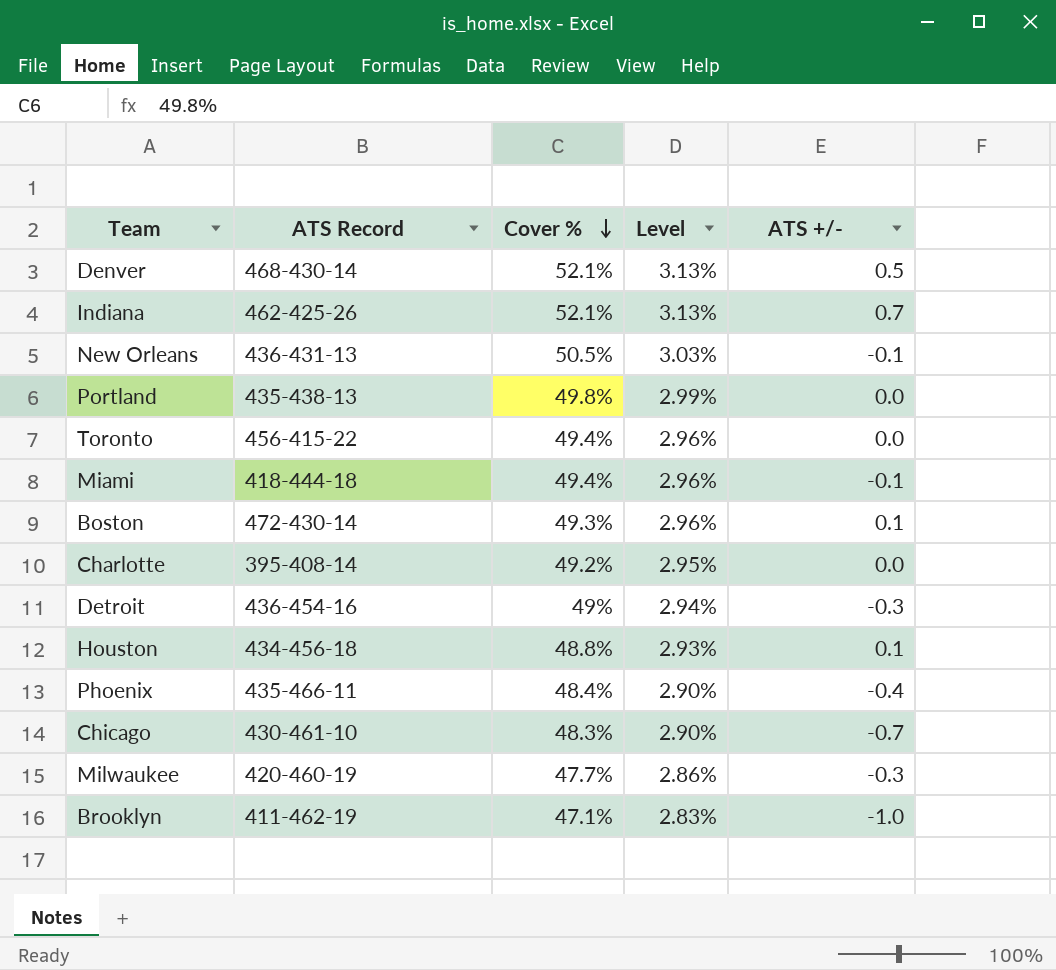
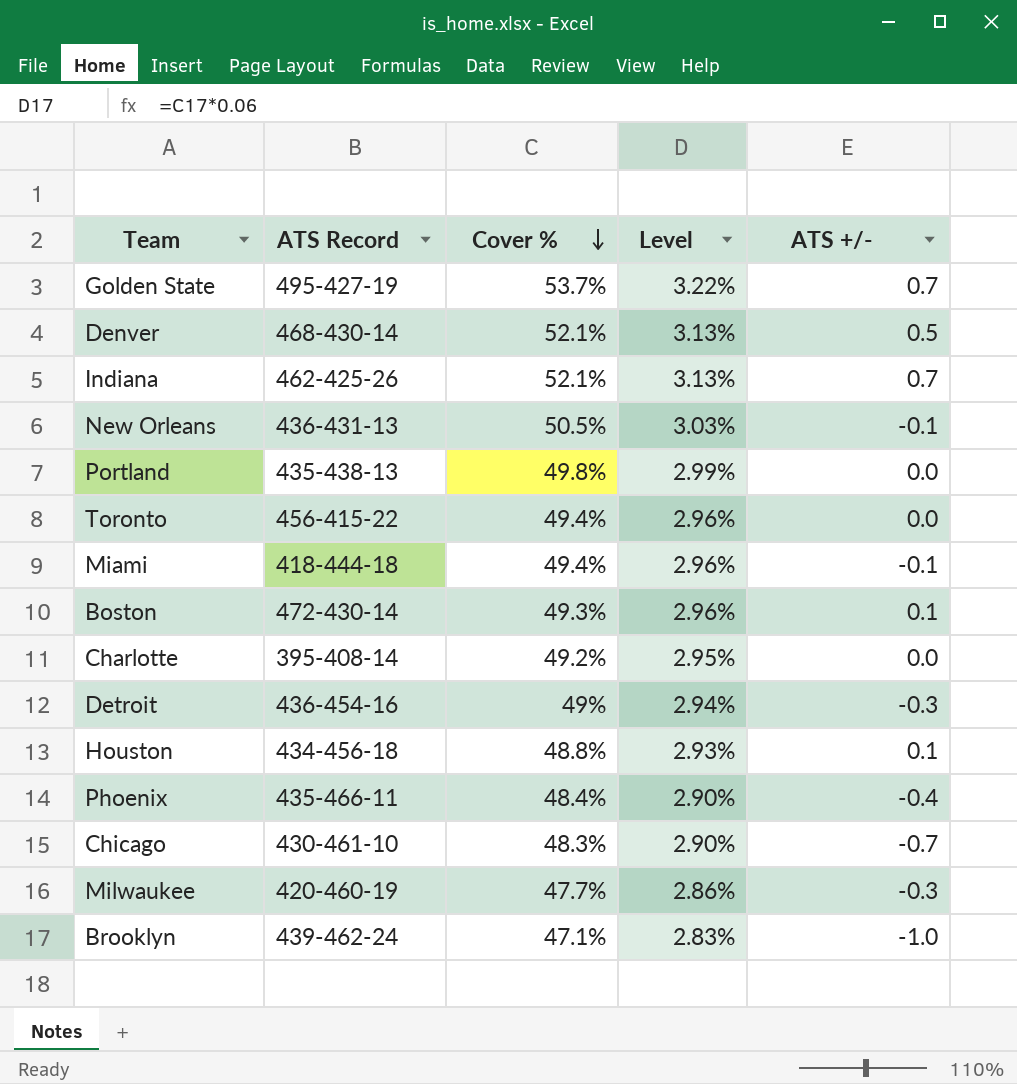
row Golden State: none -> 495-427-19 | 53.7% | 3.22% | 0.7
Brooklyn | ATS Record: 411-462-19 -> 439-462-24

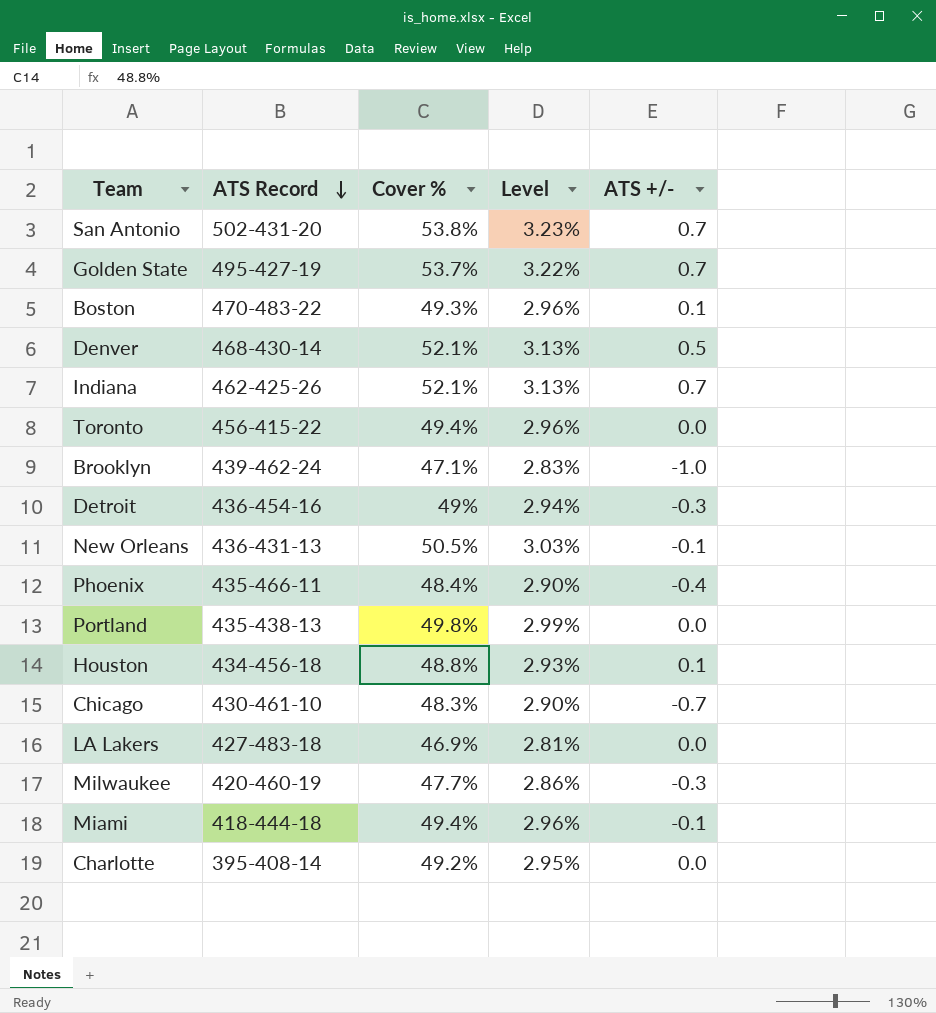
row order: Cover % descending -> ATS Record descending
row San Antonio: none -> 502-431-20 | 53.8% | 3.23% | 0.7
Boston | ATS Record: 472-430-14 -> 470-483-22
row LA Lakers: none -> 427-483-18 | 46.9% | 2.81% | 0.0

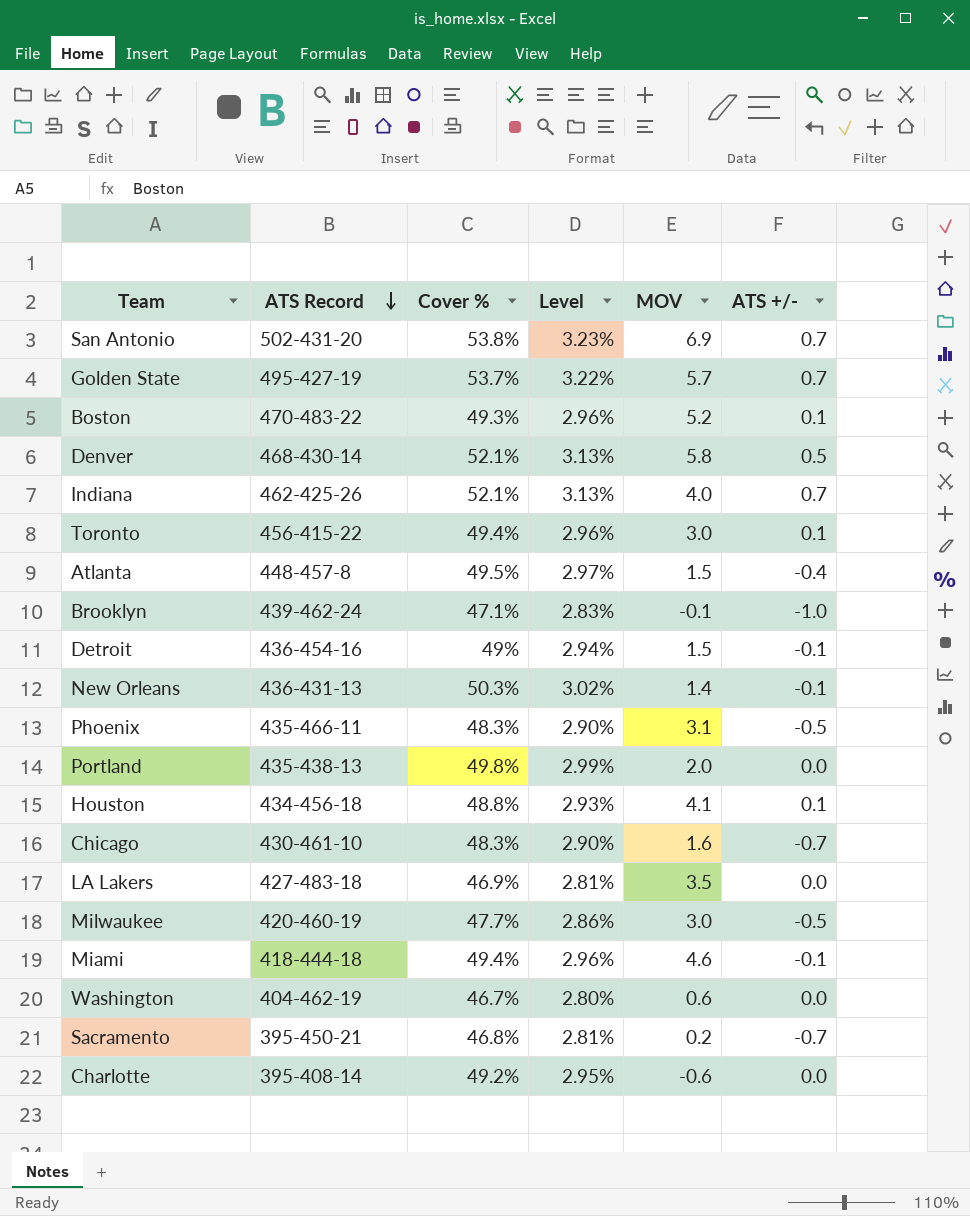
column MOV | position: none -> 5
Toronto | ATS +/-: 0.0 -> 0.1
row Atlanta: none -> 448-457-8 | 49.5% | 2.97% | 1.5 | -0.4
Detroit | ATS +/-: -0.3 -> -0.1
New Orleans | Cover %: 50.5% -> 50.3%
New Orleans | Level: 3.03% -> 3.02%
Phoenix | Cover %: 48.4% -> 48.3%
Phoenix | ATS +/-: -0.4 -> -0.5
Milwaukee | ATS +/-: -0.3 -> -0.5
row Washington: none -> 404-462-19 | 46.7% | 2.80% | 0.6 | 0.0
row Sacramento: none -> 395-450-21 | 46.8% | 2.81% | 0.2 | -0.7

